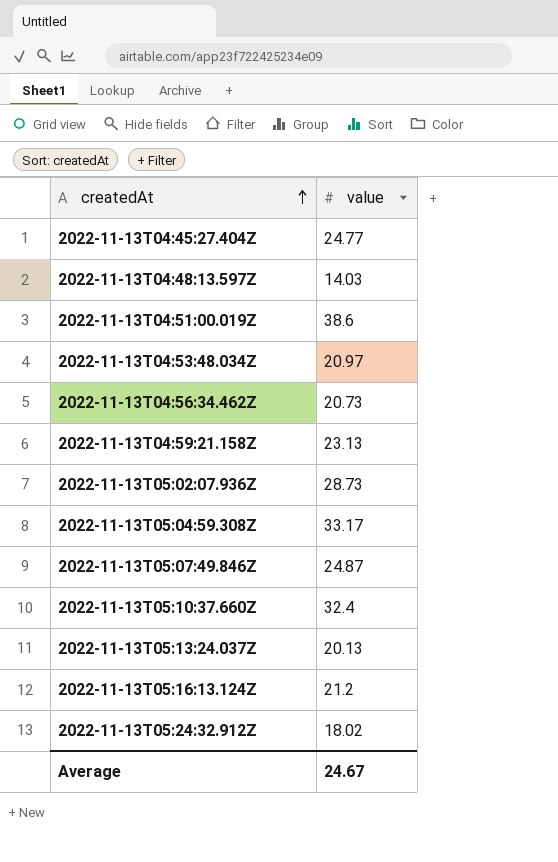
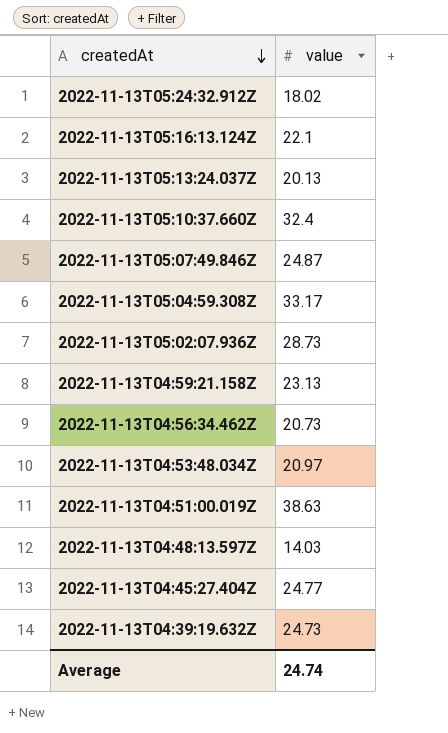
row order: createdAt ascending -> createdAt descending
2022-11-13T05:16:13.124Z | value: 21.2 -> 22.1
2022-11-13T04:51:00.019Z | value: 38.6 -> 38.63
row 2022-11-13T04:39:19.632Z: none -> 24.73
Average | value: 24.67 -> 24.74

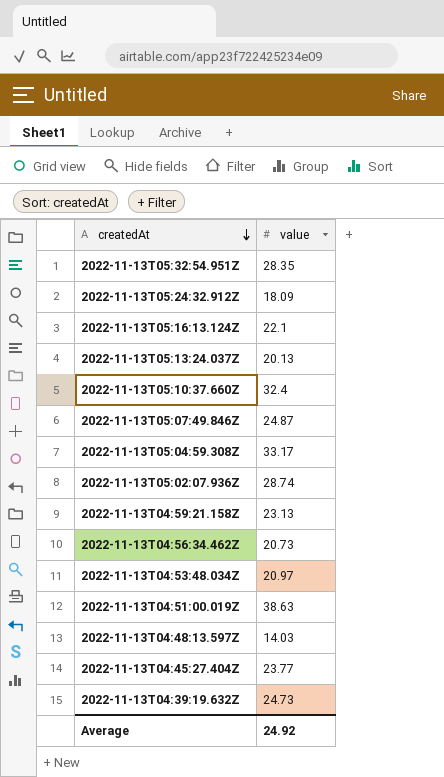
row 2022-11-13T05:32:54.951Z: none -> 28.35
2022-11-13T05:24:32.912Z | value: 18.02 -> 18.09
2022-11-13T05:02:07.936Z | value: 28.73 -> 28.74
2022-11-13T04:45:27.404Z | value: 24.77 -> 23.77
Average | value: 24.74 -> 24.92

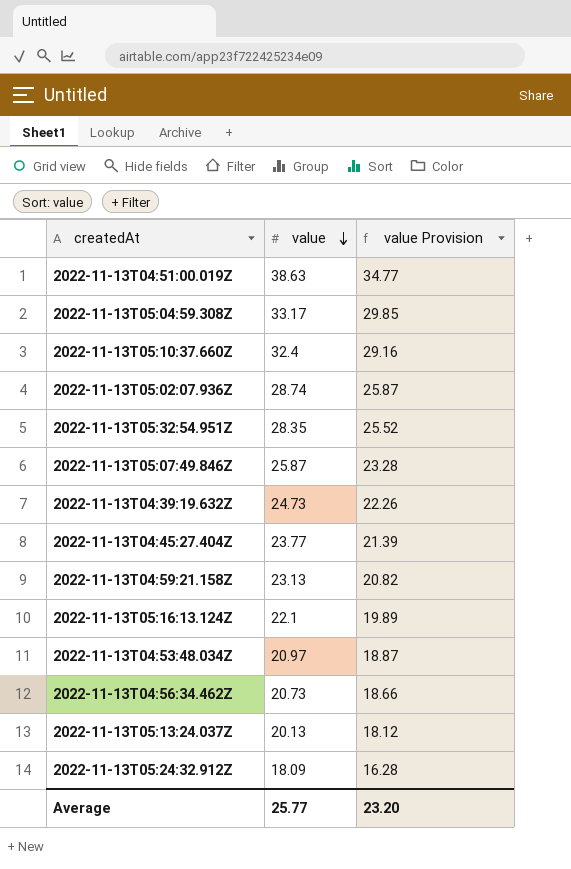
row order: createdAt descending -> value descending
column value Provision | formula: none -> [value] * 0.9
row 2022-11-13T04:48:13.597Z: 14.03 -> none
2022-11-13T05:07:49.846Z | value: 24.87 -> 25.87
Average | value: 24.92 -> 25.77

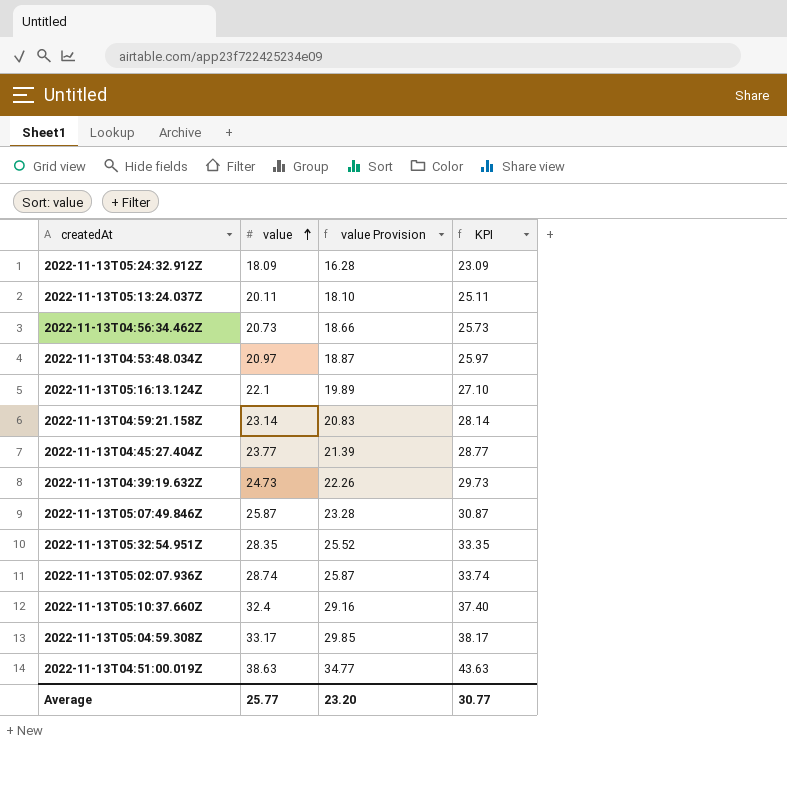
row order: value descending -> value ascending
column KPI | formula: none -> [value] + 5
2022-11-13T05:13:24.037Z | value: 20.13 -> 20.11
2022-11-13T05:13:24.037Z | value Provision: 18.12 -> 18.10
2022-11-13T04:59:21.158Z | value: 23.13 -> 23.14
2022-11-13T04:59:21.158Z | value Provision: 20.82 -> 20.83

